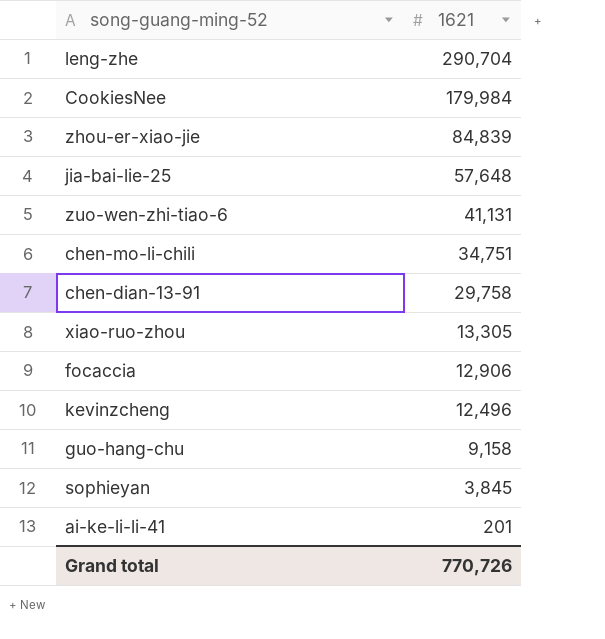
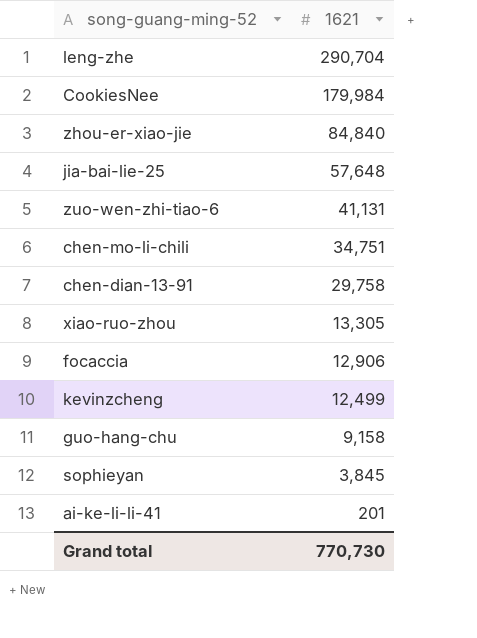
zhou-er-xiao-jie | 1621: 84,839 -> 84,840
kevinzcheng | 1621: 12,496 -> 12,499
Grand total | 1621: 770,726 -> 770,730

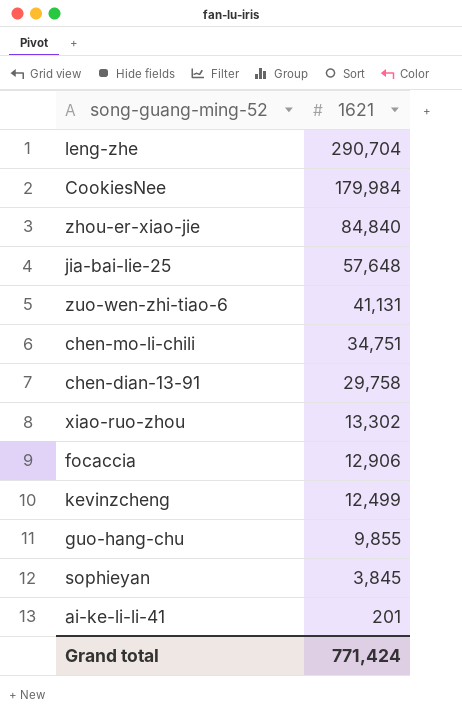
xiao-ruo-zhou | 1621: 13,305 -> 13,302
guo-hang-chu | 1621: 9,158 -> 9,855
Grand total | 1621: 770,730 -> 771,424

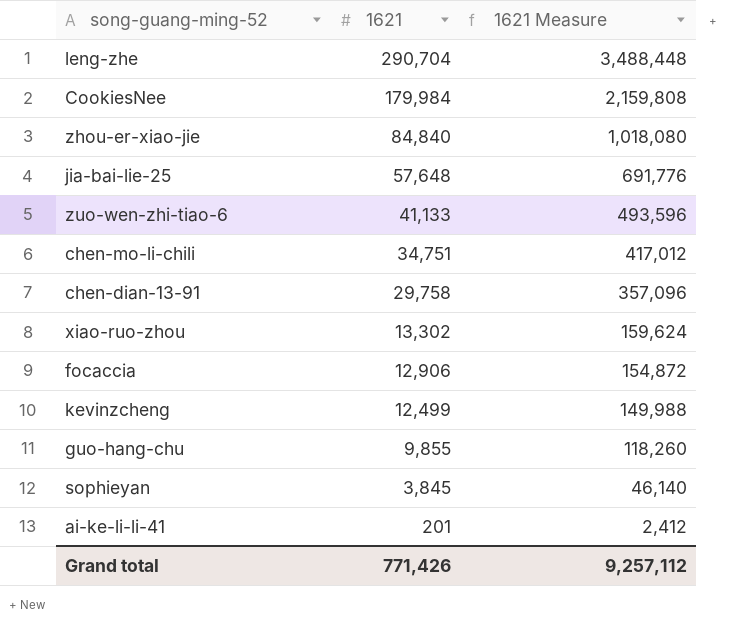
column 1621 Measure | formula: none -> [1621] * 12
zuo-wen-zhi-tiao-6 | 1621: 41,131 -> 41,133
Grand total | 1621: 771,424 -> 771,426

